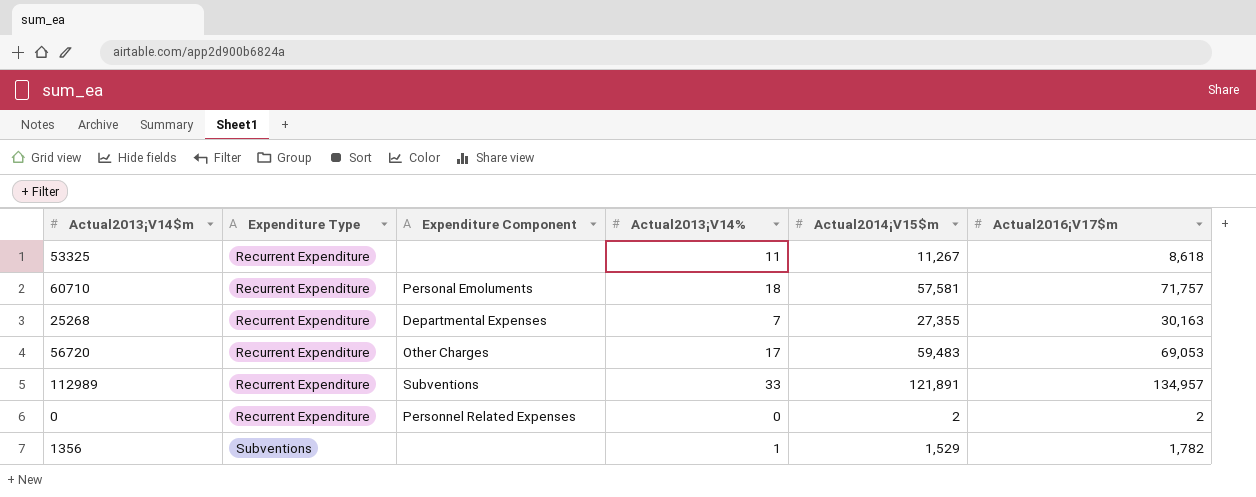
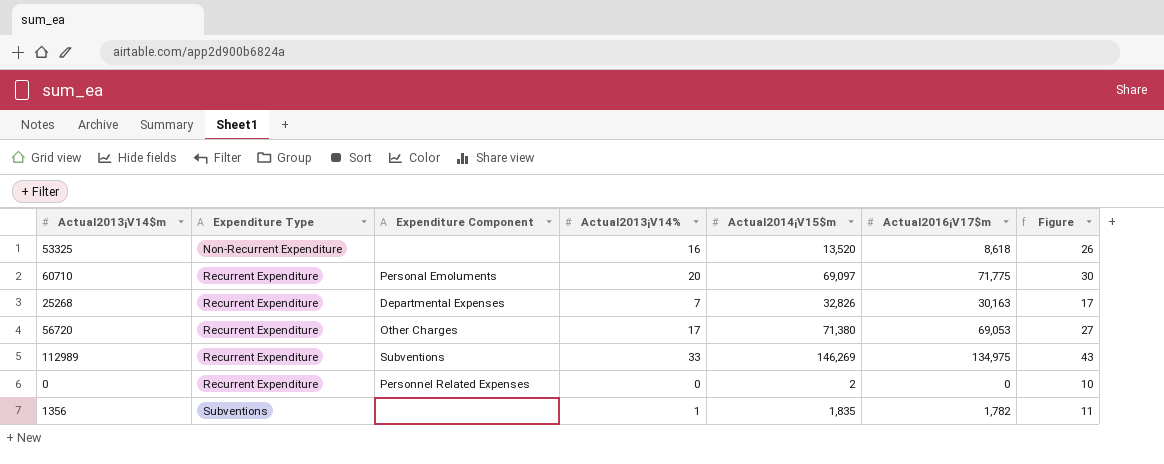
column Figure | formula: none -> [Actual2013¡V14%] + 10
53325 | Expenditure Type: Recurrent Expenditure -> Non-Recurrent Expenditure
53325 | Actual2013¡V14%: 11 -> 16
53325 | Actual2014¡V15$m: 11,267 -> 13,520
60710 | Actual2013¡V14%: 18 -> 20
60710 | Actual2014¡V15$m: 57,581 -> 69,097
60710 | Actual2016¡V17$m: 71,757 -> 71,775
25268 | Actual2014¡V15$m: 27,355 -> 32,826
56720 | Actual2014¡V15$m: 59,483 -> 71,380
112989 | Actual2014¡V15$m: 121,891 -> 146,269
112989 | Actual2016¡V17$m: 134,957 -> 134,975
0 | Actual2016¡V17$m: 2 -> 0
1356 | Actual2014¡V15$m: 1,529 -> 1,835

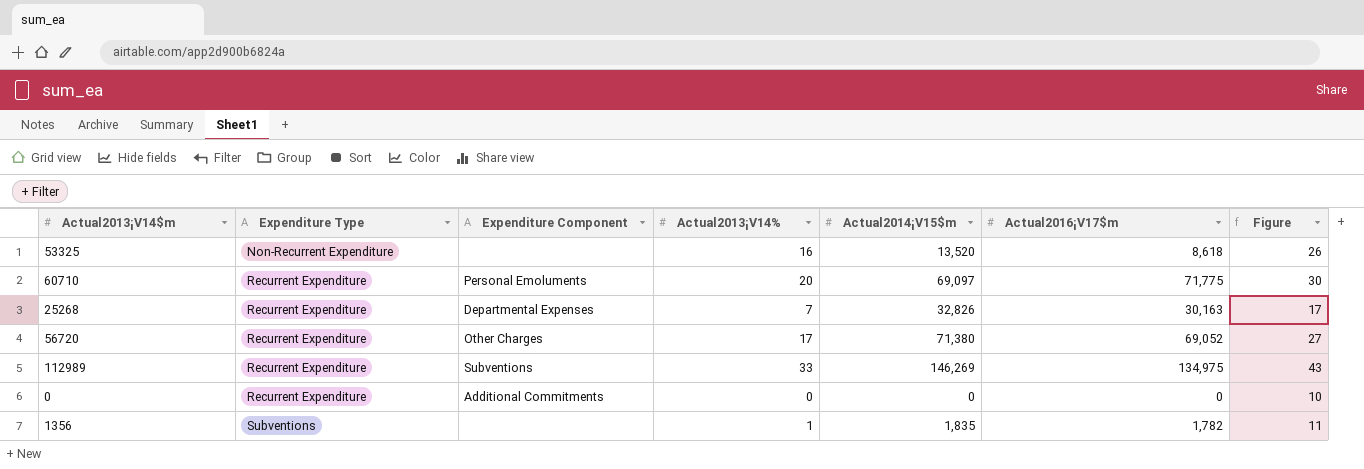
56720 | Actual2016¡V17$m: 69,053 -> 69,052
0 | Expenditure Component: Personnel Related Expenses -> Additional Commitments
0 | Actual2014¡V15$m: 2 -> 0

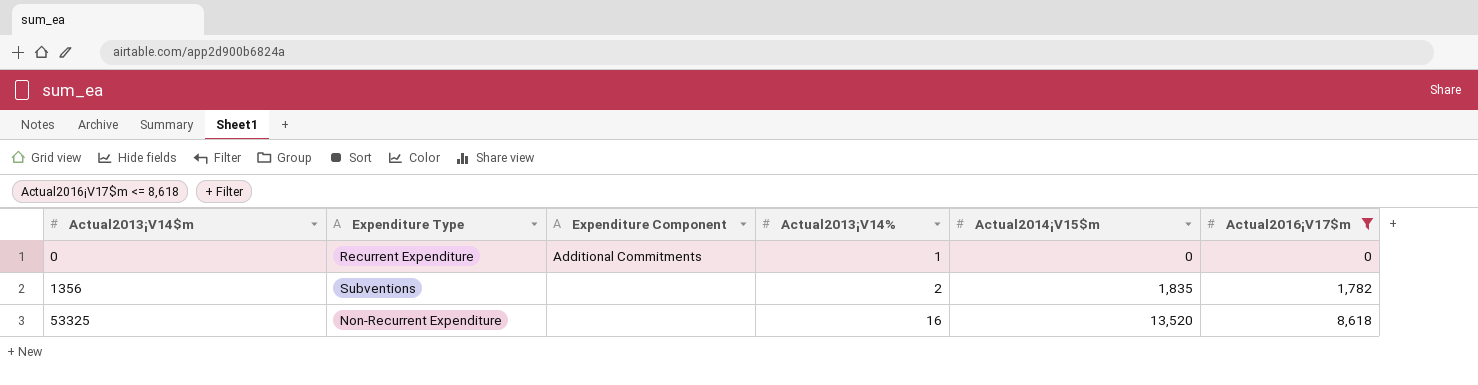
filter: none -> Actual2016¡V17$m <= 8,618
row order: Expenditure Type ascending -> Actual2013¡V14$m ascending
column Figure | formula: [Actual2013¡V14%] + 10 -> none
0 | Actual2013¡V14%: 0 -> 1
1356 | Actual2013¡V14%: 1 -> 2

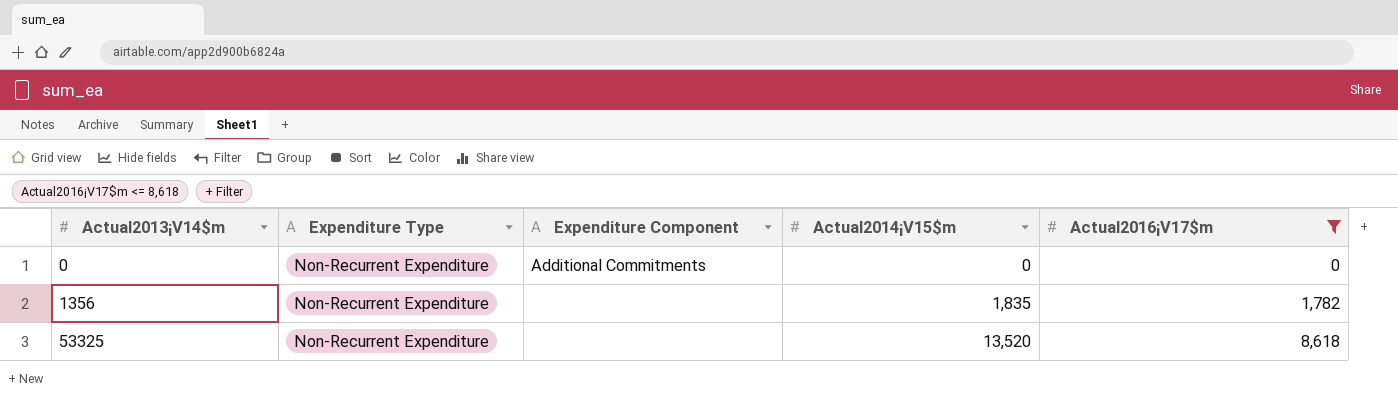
column Actual2013¡V14% | position: 4 -> none
0 | Expenditure Type: Recurrent Expenditure -> Non-Recurrent Expenditure
1356 | Expenditure Type: Subventions -> Non-Recurrent Expenditure

